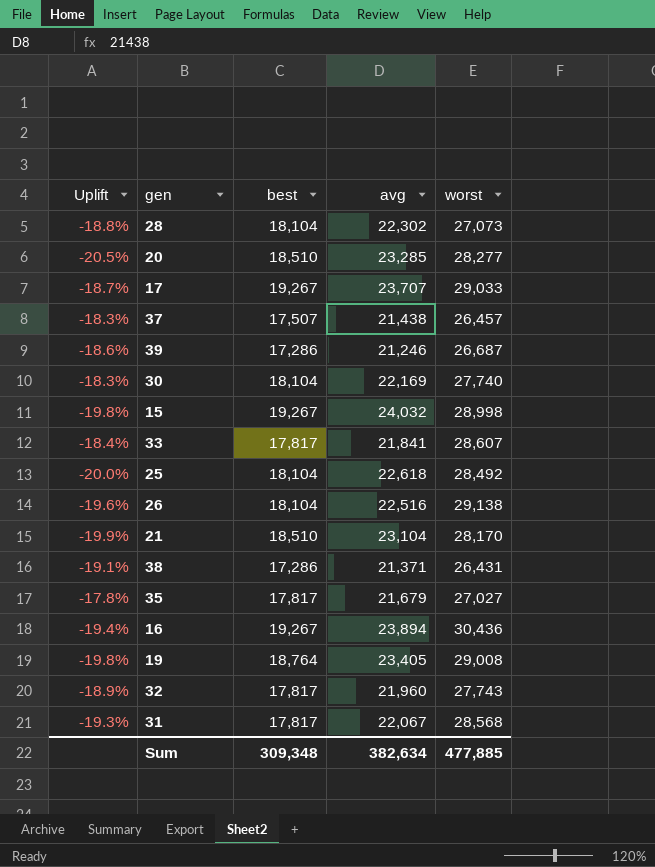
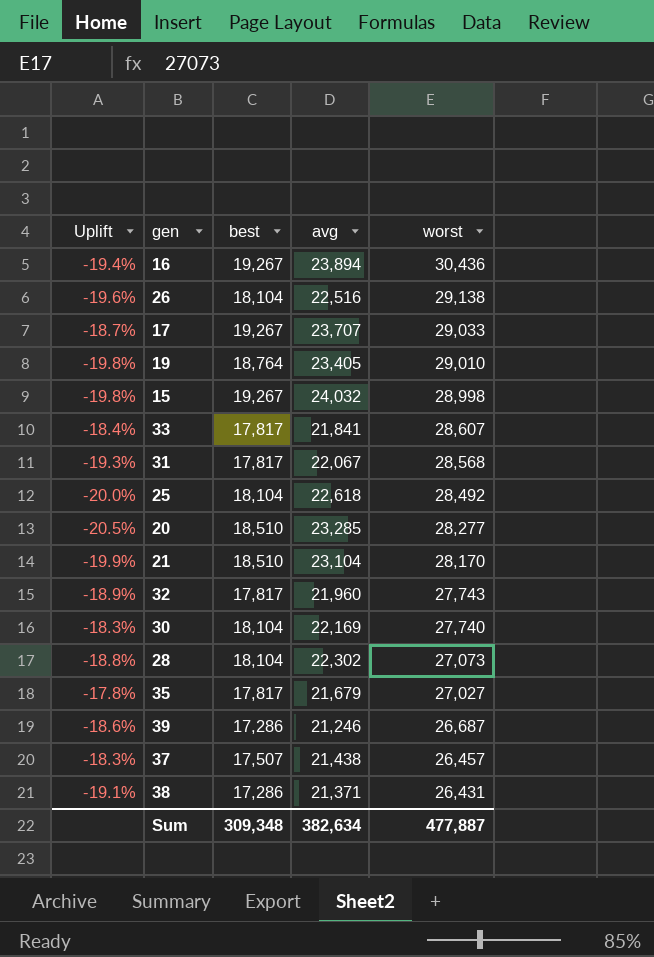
row order: none -> worst descending
19 | worst: 29,008 -> 29,010
Sum | worst: 477,885 -> 477,887

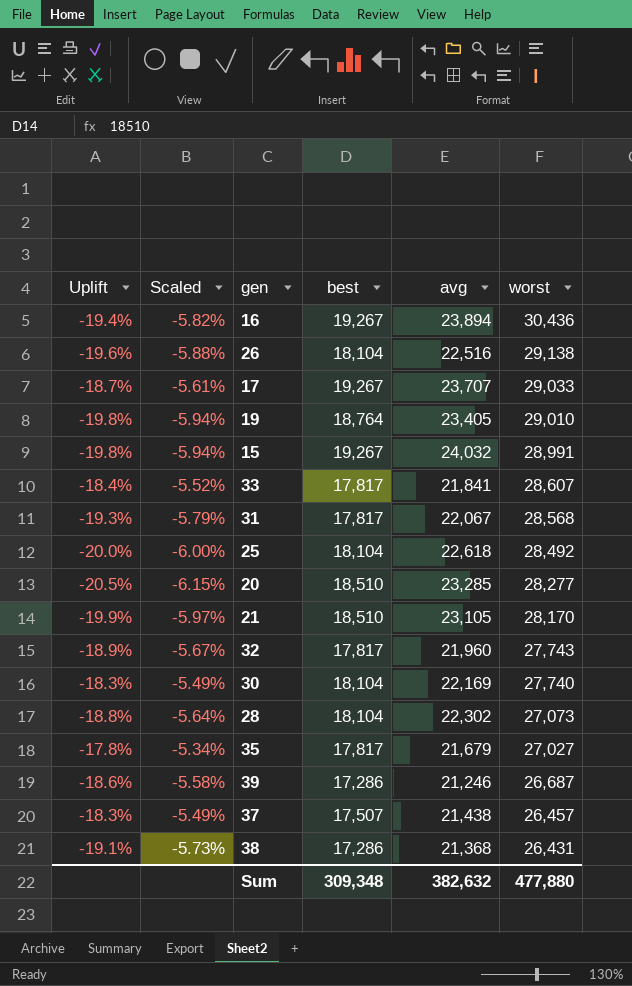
column Scaled | formula: none -> [Uplift] * 0.3
15 | worst: 28,998 -> 28,991
21 | avg: 23,104 -> 23,105
38 | avg: 21,371 -> 21,368
Sum | avg: 382,634 -> 382,632
Sum | worst: 477,887 -> 477,880

